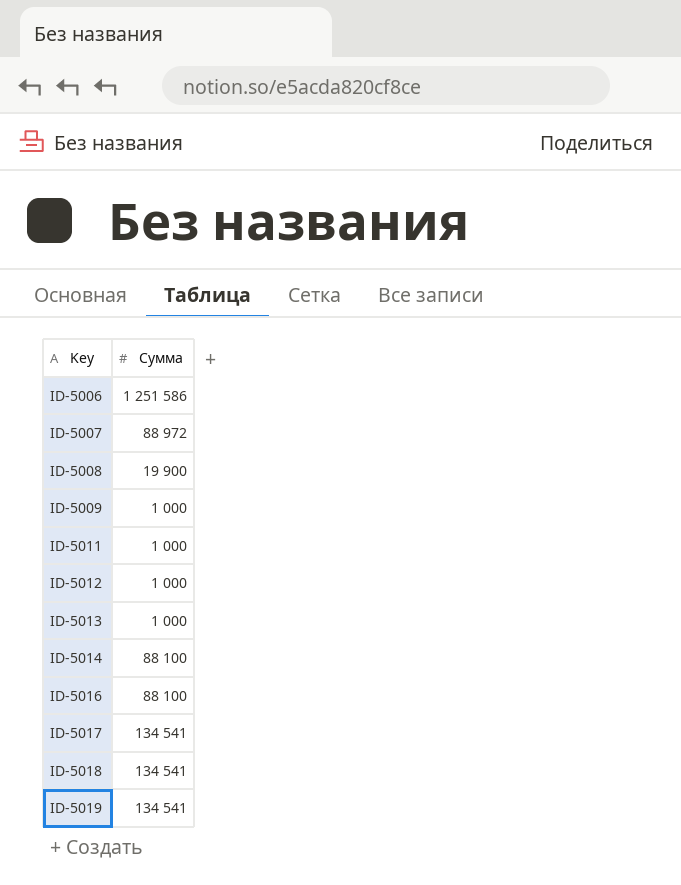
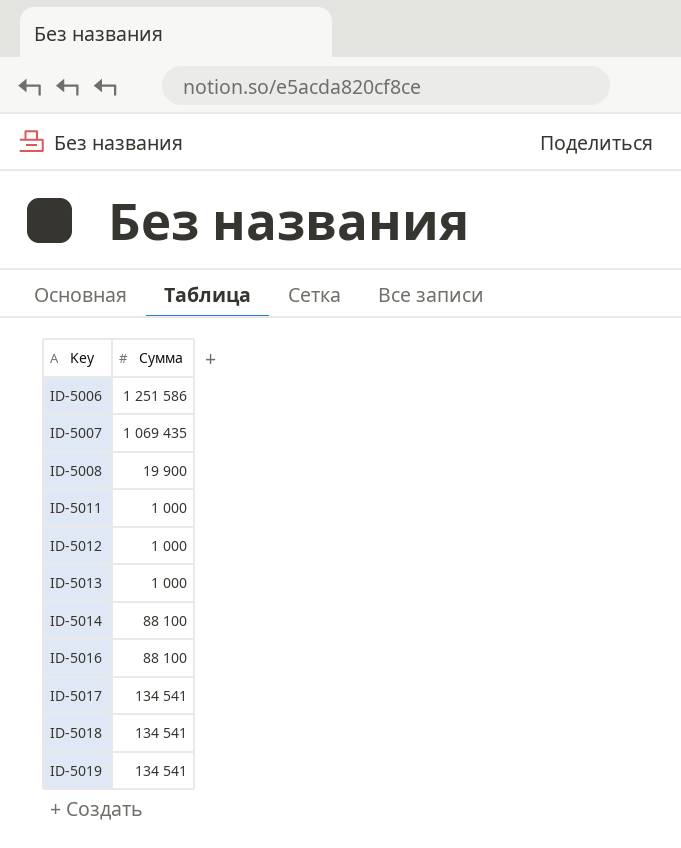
row ID-5009: 1 000 -> none
ID-5007 | Сумма: 88 972 -> 1 069 435

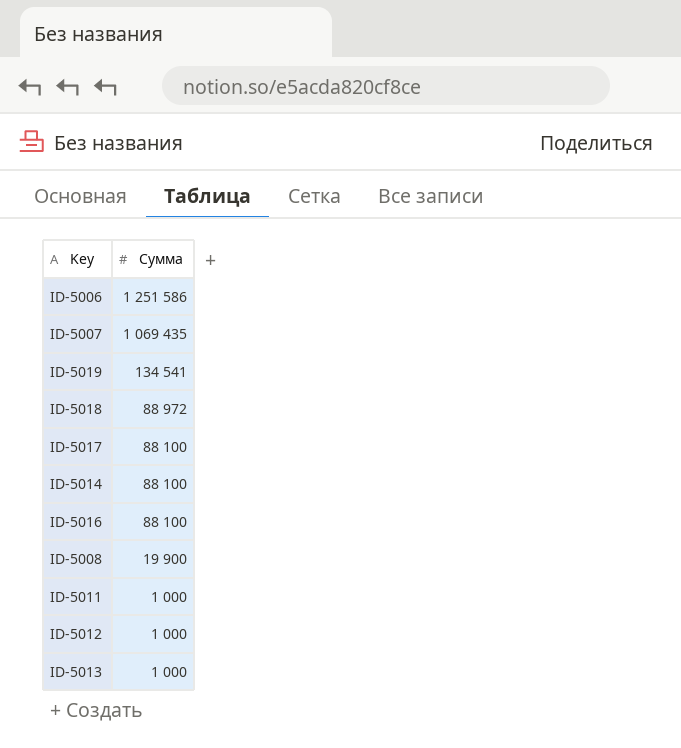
row order: Key ascending -> Сумма descending
ID-5018 | Сумма: 134 541 -> 88 972
ID-5017 | Сумма: 134 541 -> 88 100

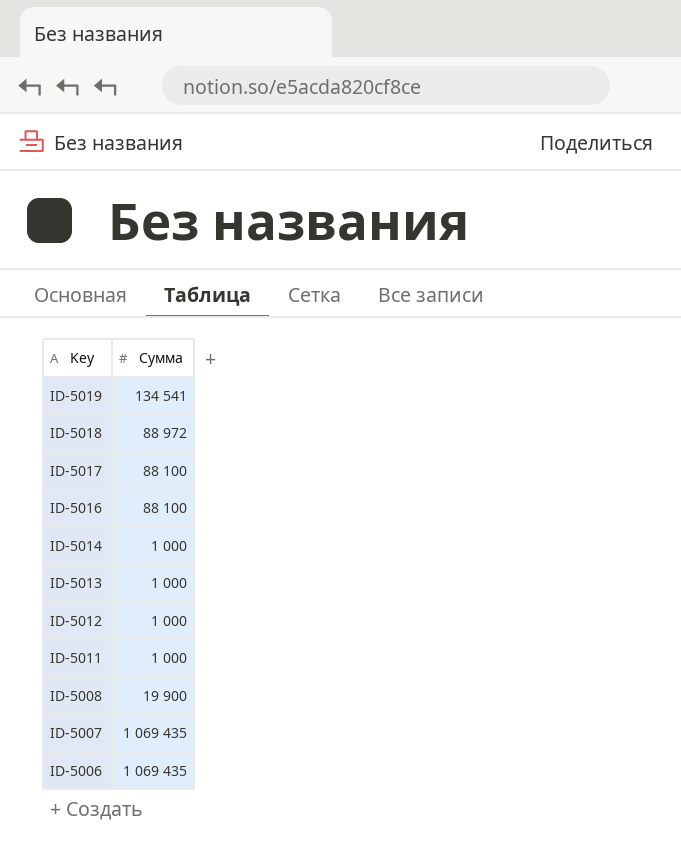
row order: Сумма descending -> Key descending
ID-5014 | Сумма: 88 100 -> 1 000
ID-5006 | Сумма: 1 251 586 -> 1 069 435

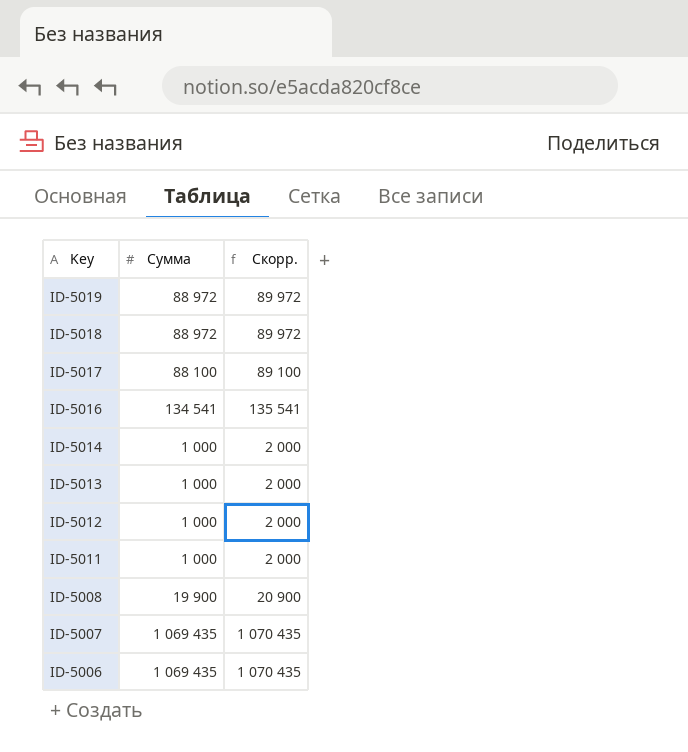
column Скорр. | formula: none -> [Сумма] + 1000
ID-5019 | Сумма: 134 541 -> 88 972
ID-5016 | Сумма: 88 100 -> 134 541

